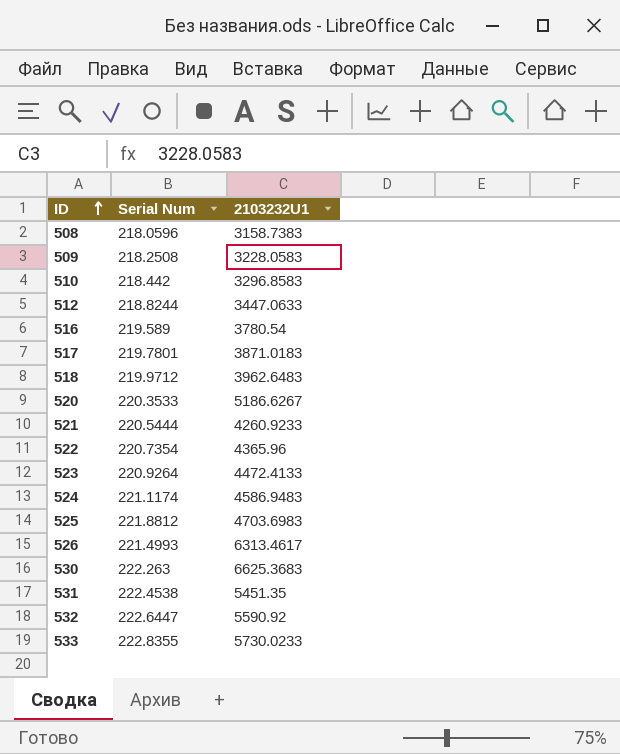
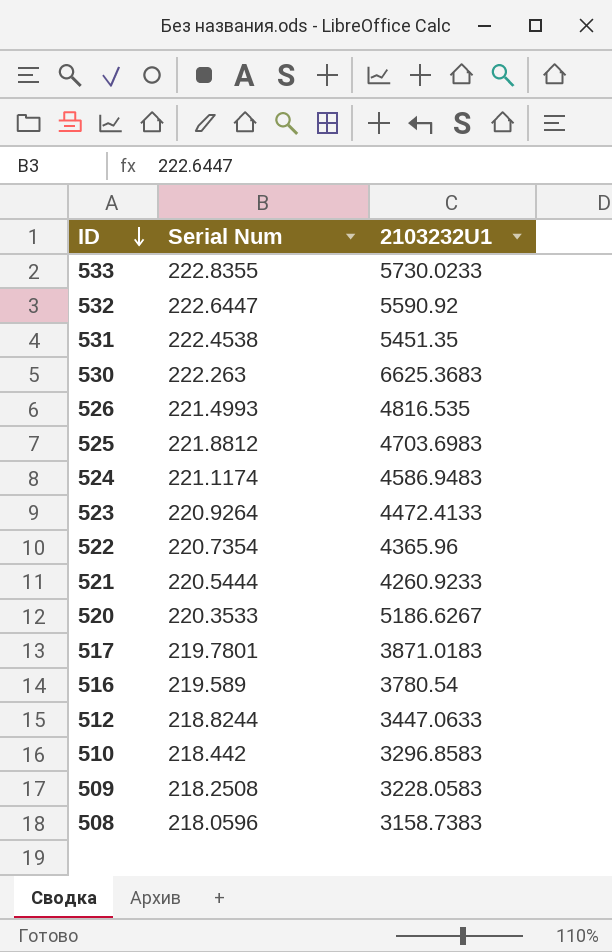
row order: ID ascending -> ID descending
row 518: 219.9712 | 3962.6483 -> none
526 | 2103232U1: 6313.4617 -> 4816.535

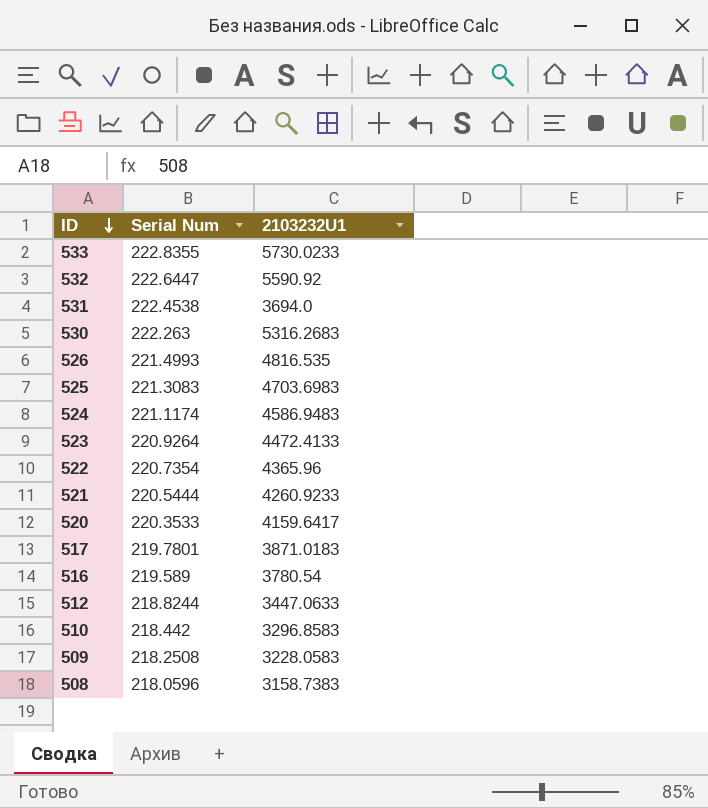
531 | 2103232U1: 5451.35 -> 3694.0
530 | 2103232U1: 6625.3683 -> 5316.2683
525 | Serial Num: 221.8812 -> 221.3083
520 | 2103232U1: 5186.6267 -> 4159.6417

